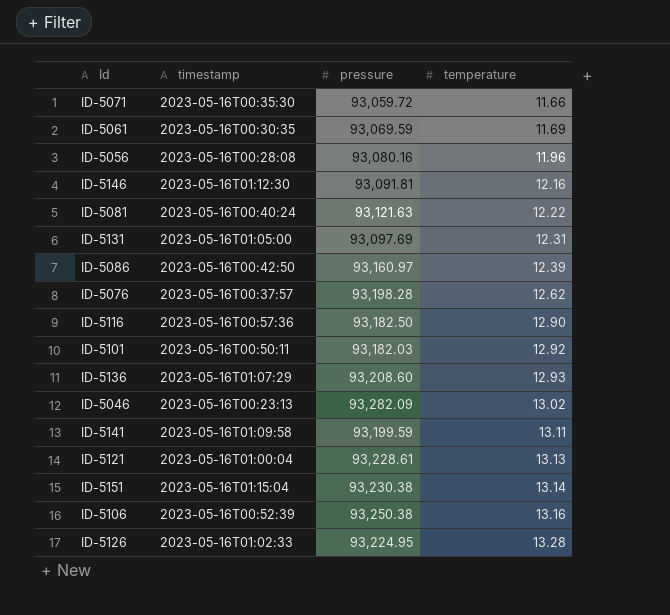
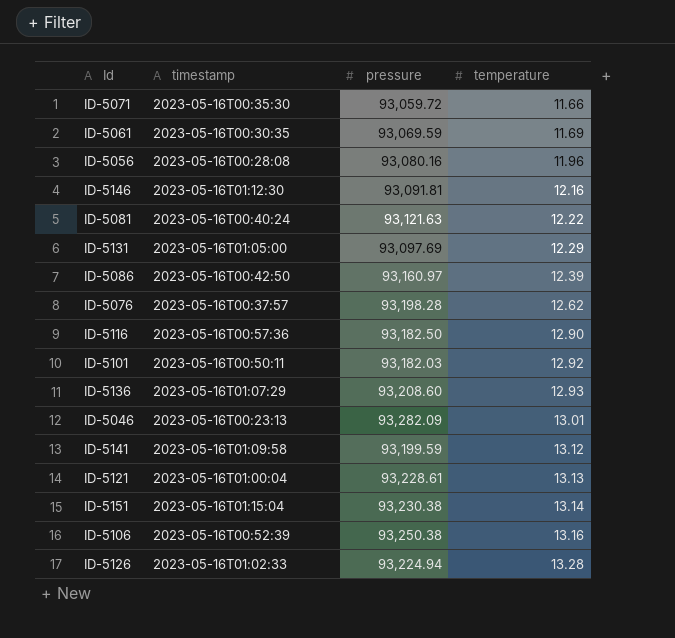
ID-5131 | temperature: 12.31 -> 12.29
ID-5046 | temperature: 13.02 -> 13.01
ID-5141 | temperature: 13.11 -> 13.12
ID-5126 | pressure: 93,224.95 -> 93,224.94

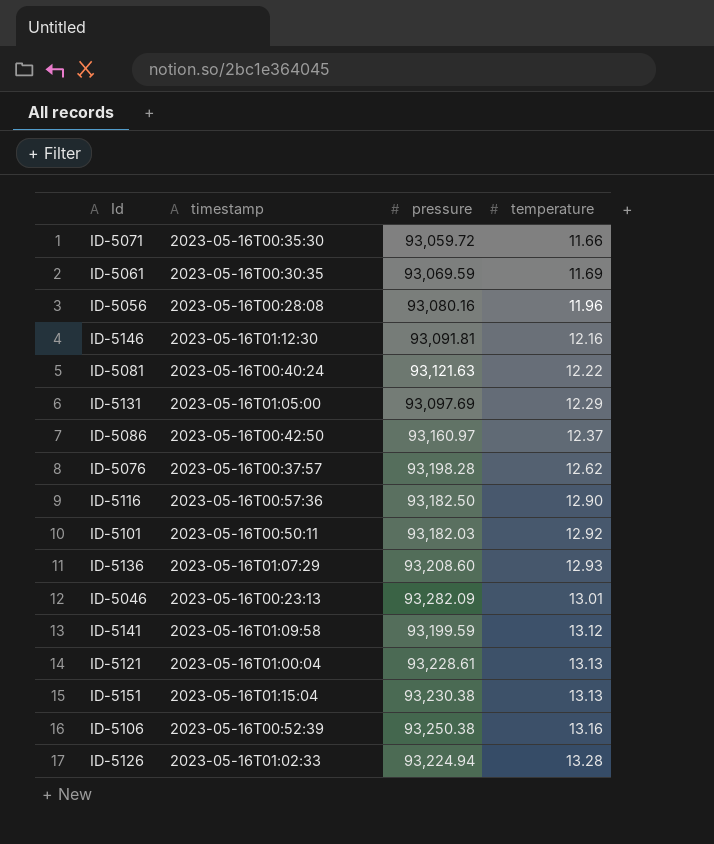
ID-5086 | temperature: 12.39 -> 12.37
ID-5151 | temperature: 13.14 -> 13.13

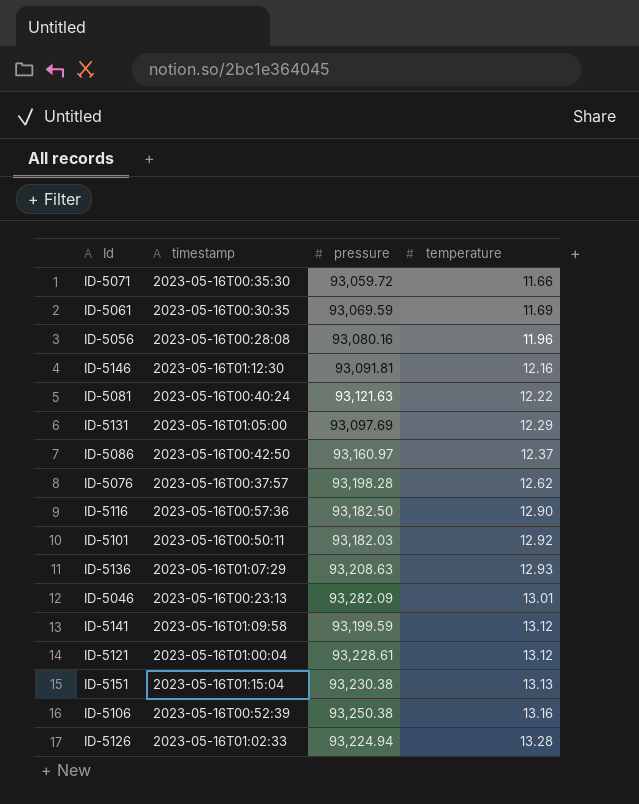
ID-5136 | pressure: 93,208.60 -> 93,208.63
ID-5121 | temperature: 13.13 -> 13.12

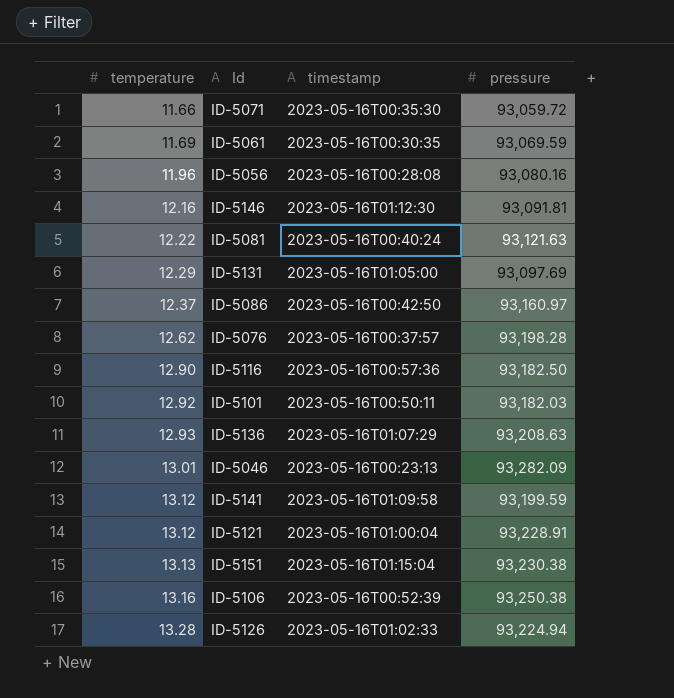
column temperature | position: 4 -> 1
ID-5121 | pressure: 93,228.61 -> 93,228.91

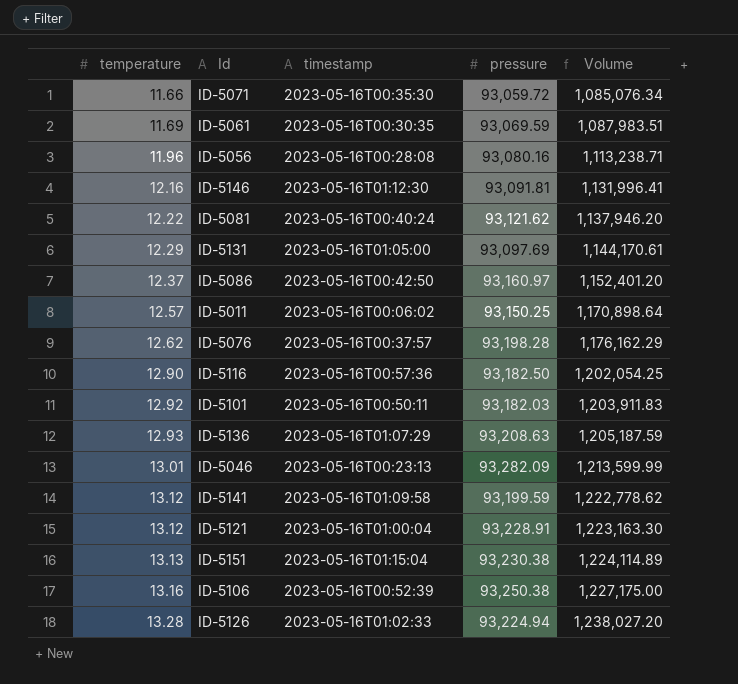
column Volume | formula: none -> [temperature] * [pressure]
ID-5081 | pressure: 93,121.63 -> 93,121.62
row ID-5011: none -> 12.57 | 2023-05-16T00:06:02 | 93,150.25 | 1,170,898.64

